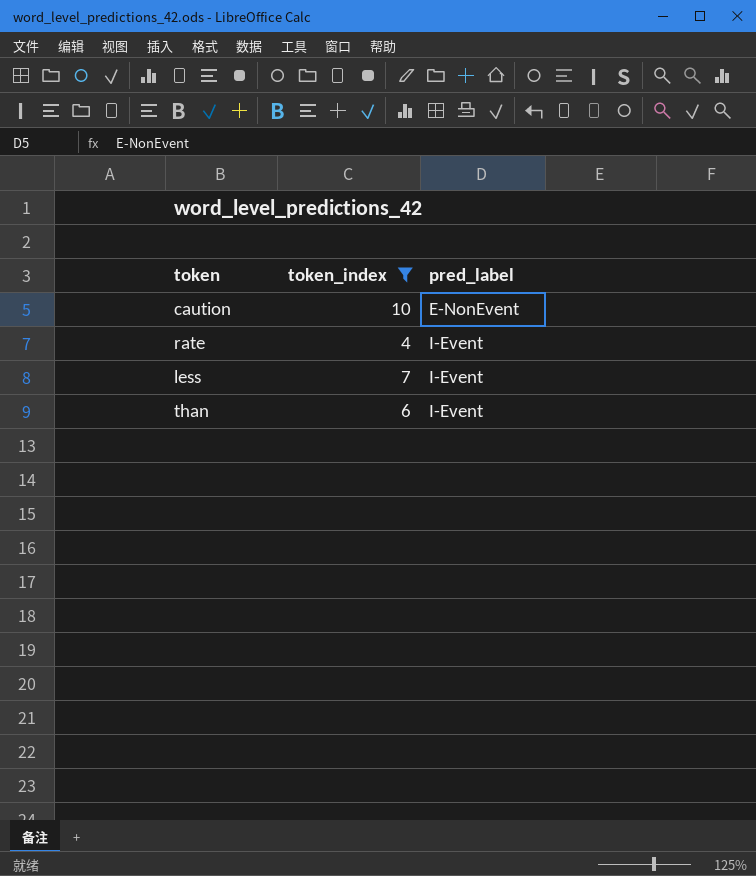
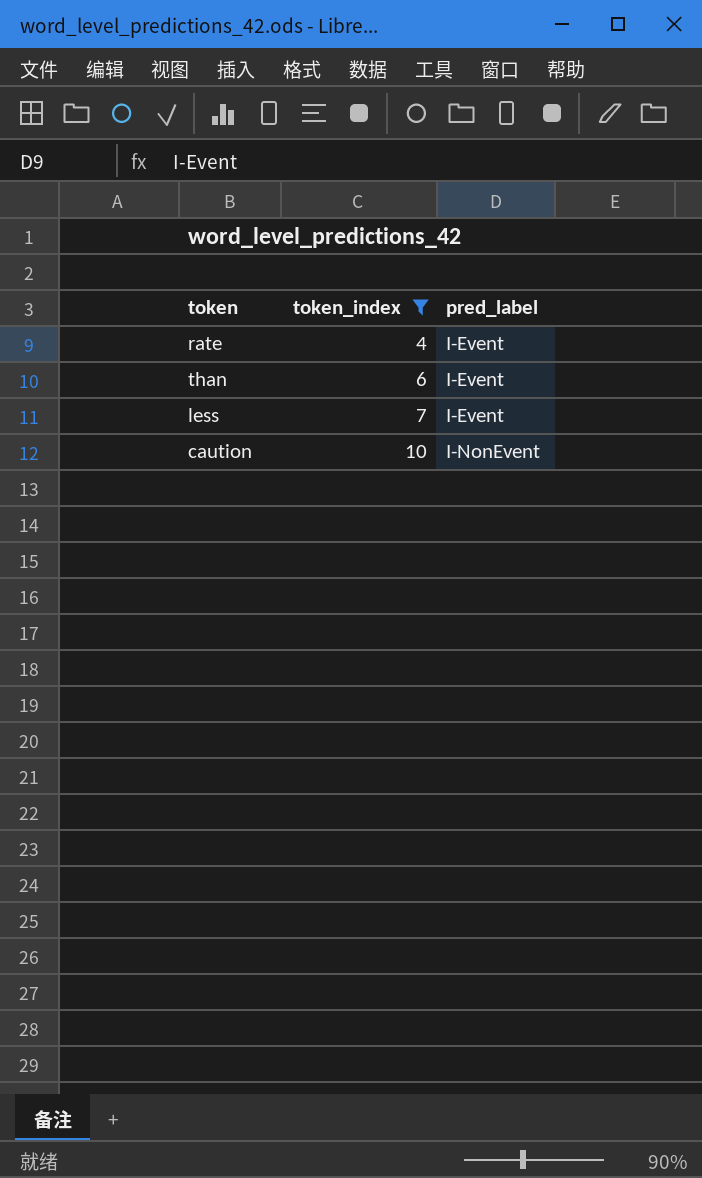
row order: pred_label ascending -> token_index ascending
caution | pred_label: E-NonEvent -> I-NonEvent

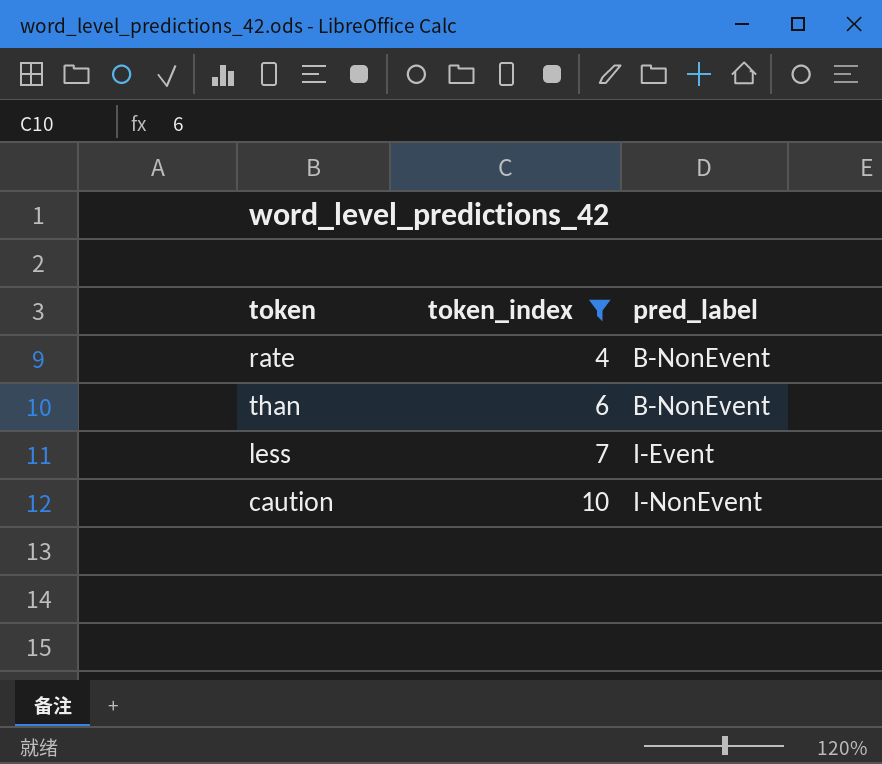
rate | pred_label: I-Event -> B-NonEvent
than | pred_label: I-Event -> B-NonEvent

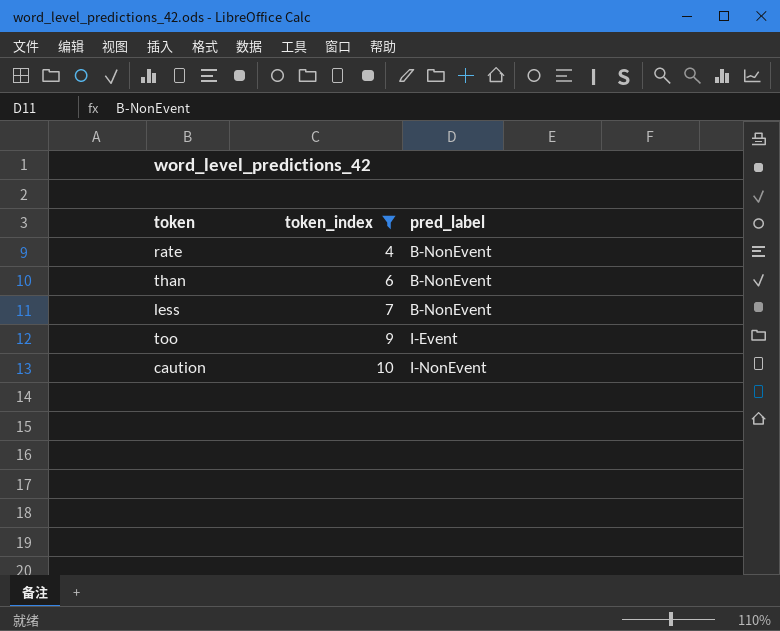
less | pred_label: I-Event -> B-NonEvent
row too: none -> 9 | I-Event

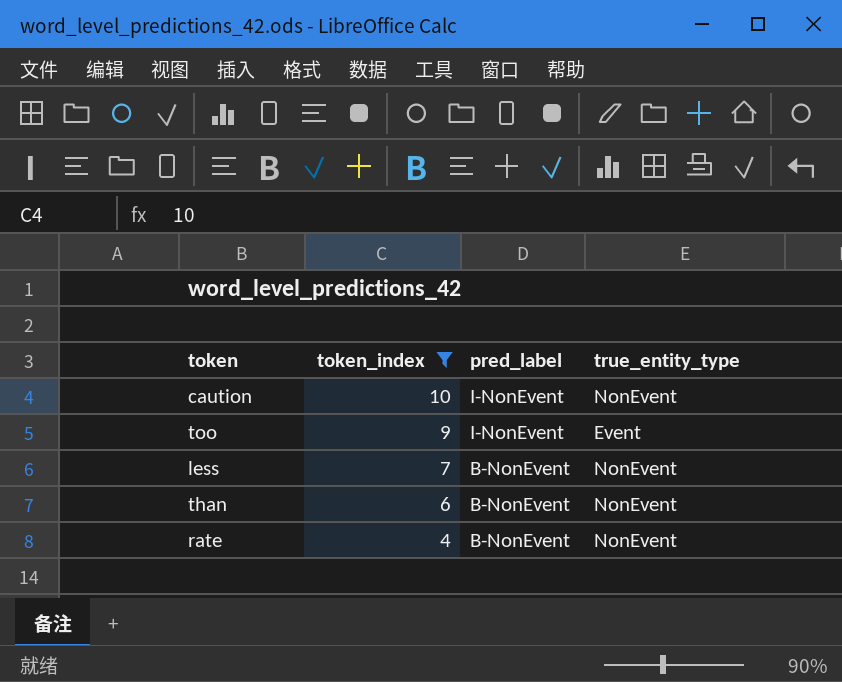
row order: token_index ascending -> token_index descending
column true_entity_type | position: none -> 4
too | pred_label: I-Event -> I-NonEvent

